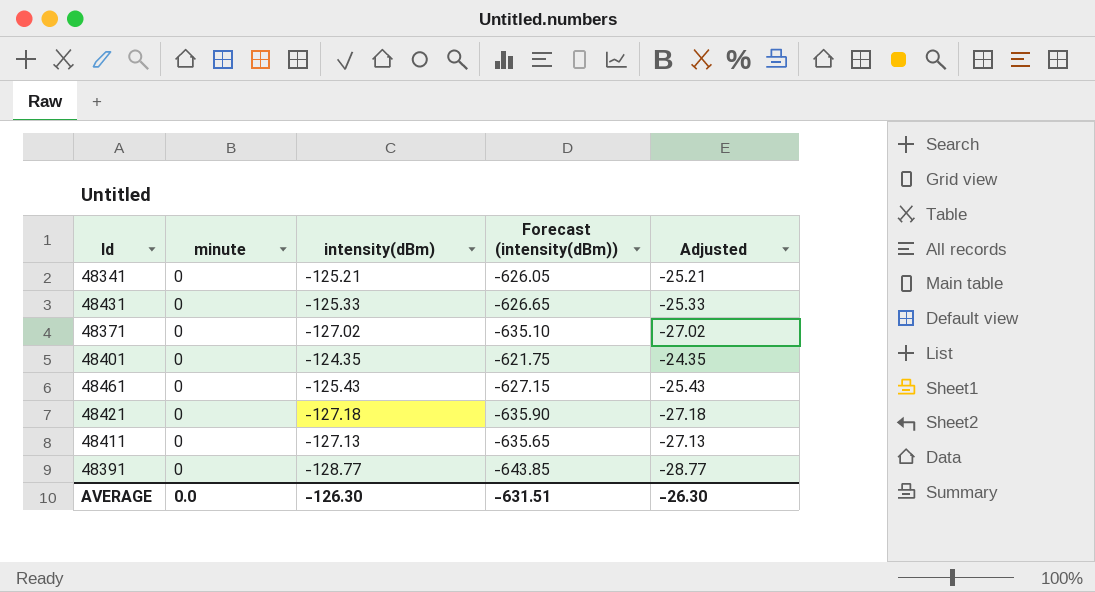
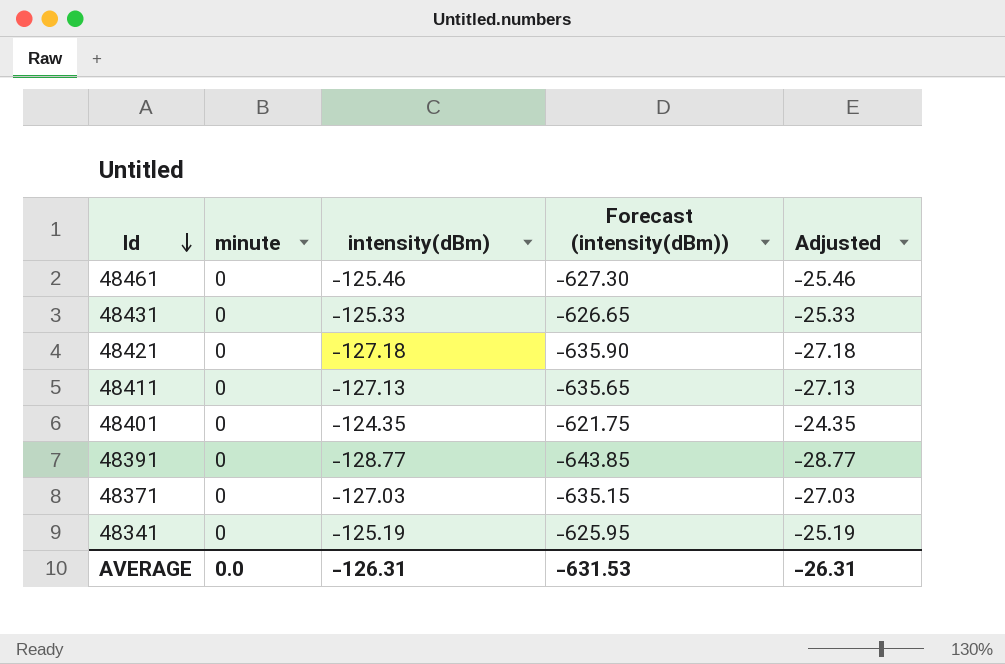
row order: none -> Id descending
48461 | intensity(dBm): -125.43 -> -125.46
48461 | Forecast (intensity(dBm)): -627.15 -> -627.30
48461 | Adjusted: -25.43 -> -25.46
48371 | intensity(dBm): -127.02 -> -127.03
48371 | Forecast (intensity(dBm)): -635.10 -> -635.15
48371 | Adjusted: -27.02 -> -27.03
48341 | intensity(dBm): -125.21 -> -125.19
48341 | Forecast (intensity(dBm)): -626.05 -> -625.95
48341 | Adjusted: -25.21 -> -25.19
AVERAGE | intensity(dBm): -126.30 -> -126.31
AVERAGE | Forecast (intensity(dBm)): -631.51 -> -631.53
AVERAGE | Adjusted: -26.30 -> -26.31

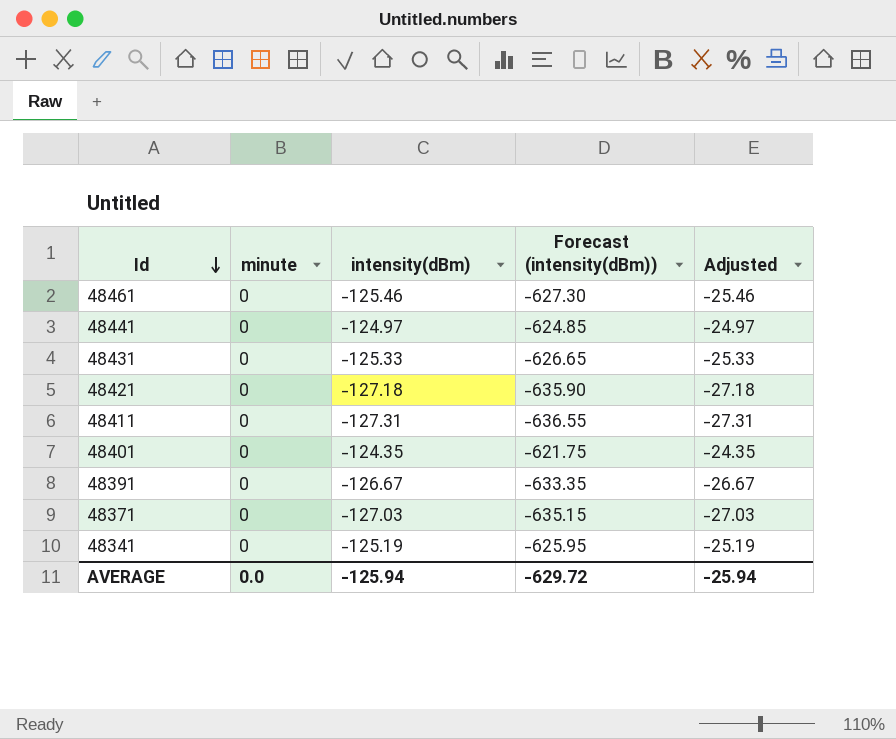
row 48441: none -> 0 | -124.97 | -624.85 | -24.97
48411 | intensity(dBm): -127.13 -> -127.31
48411 | Forecast (intensity(dBm)): -635.65 -> -636.55
48411 | Adjusted: -27.13 -> -27.31
48391 | intensity(dBm): -128.77 -> -126.67
48391 | Forecast (intensity(dBm)): -643.85 -> -633.35
48391 | Adjusted: -28.77 -> -26.67
AVERAGE | intensity(dBm): -126.31 -> -125.94
AVERAGE | Forecast (intensity(dBm)): -631.53 -> -629.72
AVERAGE | Adjusted: -26.31 -> -25.94

